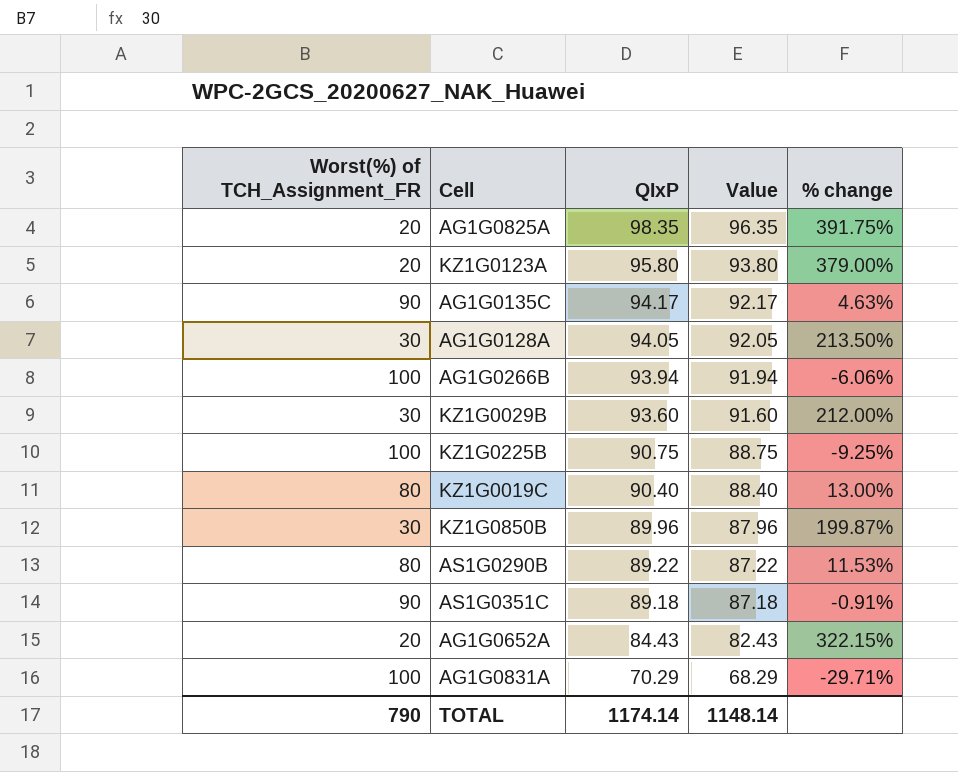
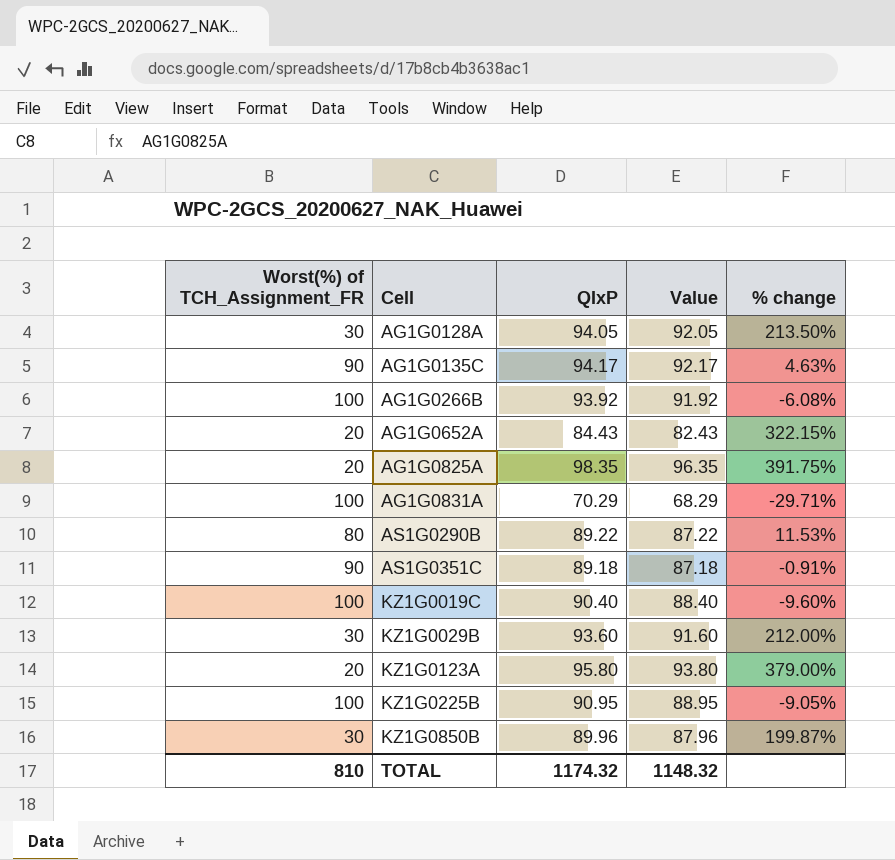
row order: QIxP descending -> Cell ascending
AG1G0266B | QIxP: 93.94 -> 93.92
AG1G0266B | Value: 91.94 -> 91.92
AG1G0266B | % change: -6.06% -> -6.08%
KZ1G0019C | Worst(%) of TCH_Assignment_FR: 80 -> 100
KZ1G0019C | % change: 13.00% -> -9.60%
KZ1G0225B | QIxP: 90.75 -> 90.95
KZ1G0225B | Value: 88.75 -> 88.95
KZ1G0225B | % change: -9.25% -> -9.05%
TOTAL | Worst(%) of TCH_Assignment_FR: 790 -> 810
TOTAL | QIxP: 1174.14 -> 1174.32
TOTAL | Value: 1148.14 -> 1148.32

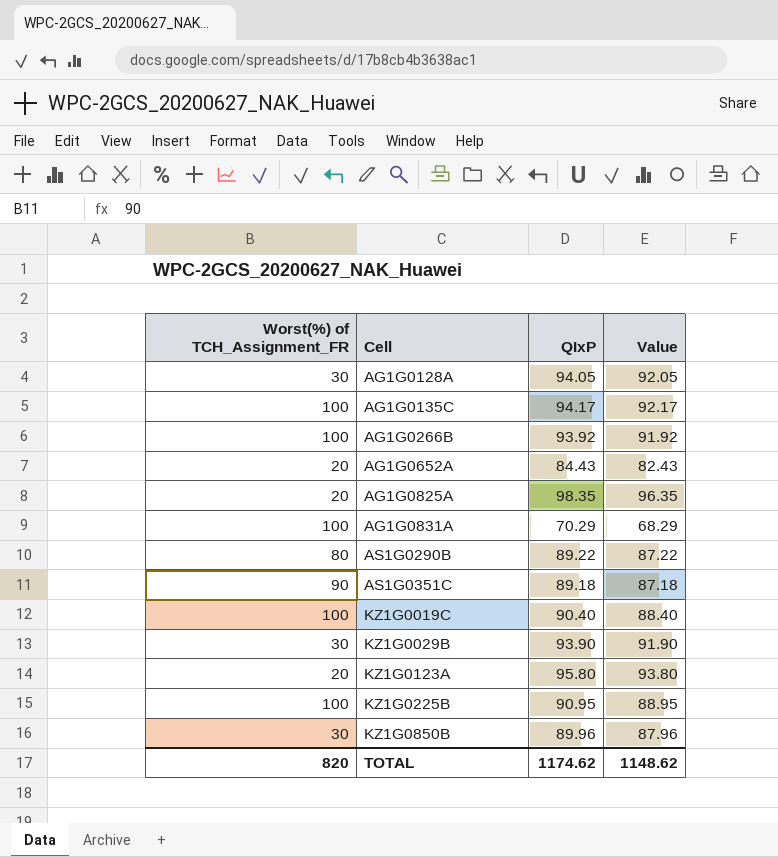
column % change | formula: ([QIxP] - [Worst(%) of TCH_Assignment_FR]) / [Worst(%) of TCH_Assignment_FR] -> none
AG1G0135C | Worst(%) of TCH_Assignment_FR: 90 -> 100
KZ1G0029B | QIxP: 93.60 -> 93.90
KZ1G0029B | Value: 91.60 -> 91.90
TOTAL | Worst(%) of TCH_Assignment_FR: 810 -> 820
TOTAL | QIxP: 1174.32 -> 1174.62
TOTAL | Value: 1148.32 -> 1148.62

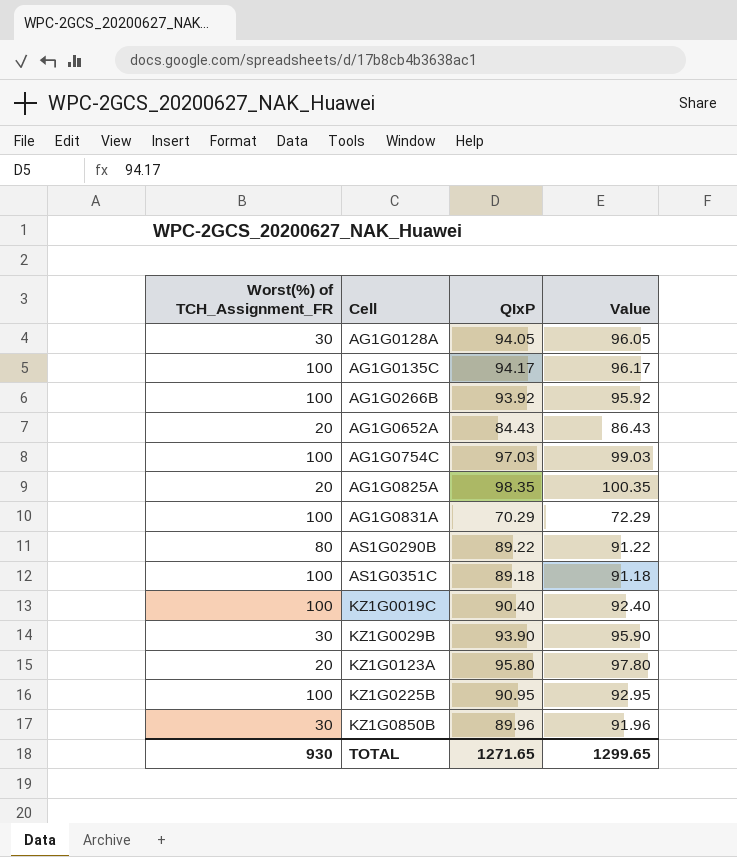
column Value | formula: [QIxP] - 2 -> [QIxP] + 2
row AG1G0754C: none -> 100 | 97.03 | 99.03
AS1G0351C | Worst(%) of TCH_Assignment_FR: 90 -> 100
TOTAL | Worst(%) of TCH_Assignment_FR: 820 -> 930
TOTAL | QIxP: 1174.62 -> 1271.65
TOTAL | Value: 1148.62 -> 1299.65

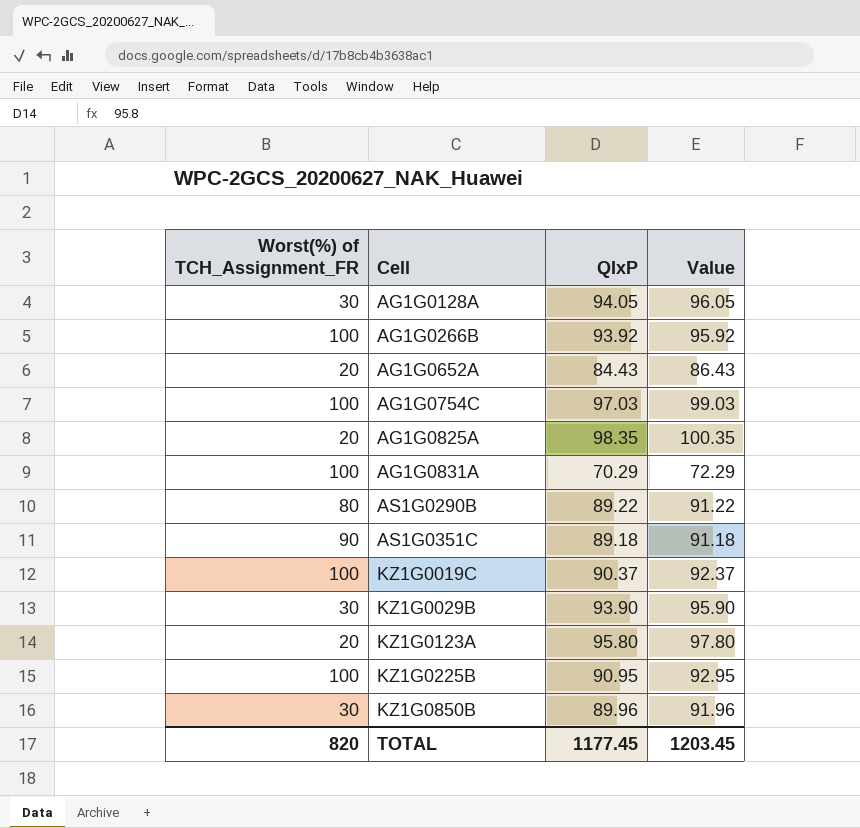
row AG1G0135C: 100 | 94.17 | 96.17 -> none
AS1G0351C | Worst(%) of TCH_Assignment_FR: 100 -> 90
KZ1G0019C | QIxP: 90.40 -> 90.37
KZ1G0019C | Value: 92.40 -> 92.37
TOTAL | Worst(%) of TCH_Assignment_FR: 930 -> 820
TOTAL | QIxP: 1271.65 -> 1177.45
TOTAL | Value: 1299.65 -> 1203.45

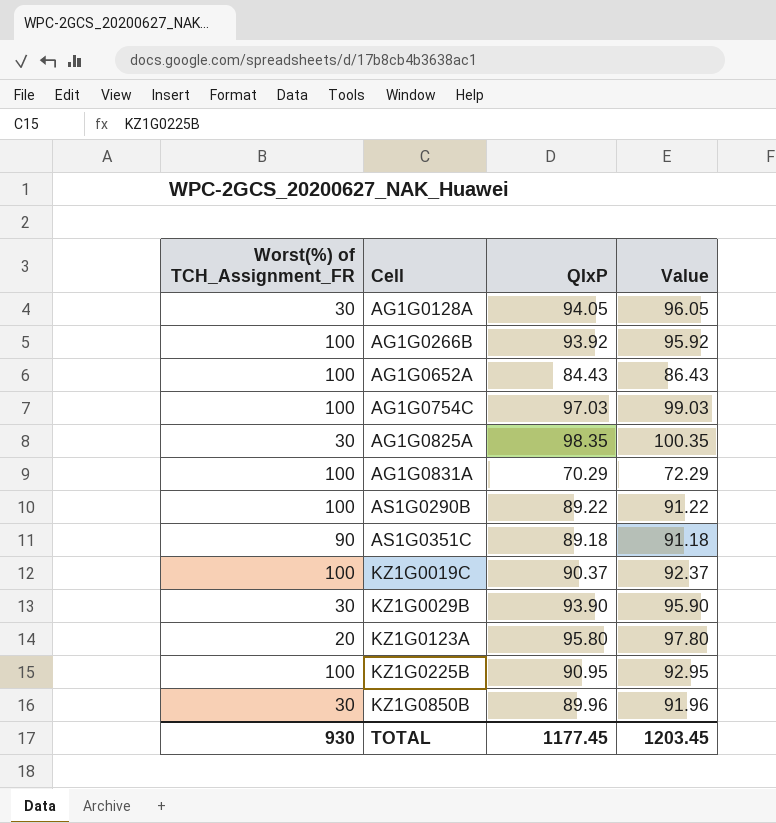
AG1G0652A | Worst(%) of TCH_Assignment_FR: 20 -> 100
AG1G0825A | Worst(%) of TCH_Assignment_FR: 20 -> 30
AS1G0290B | Worst(%) of TCH_Assignment_FR: 80 -> 100
TOTAL | Worst(%) of TCH_Assignment_FR: 820 -> 930

